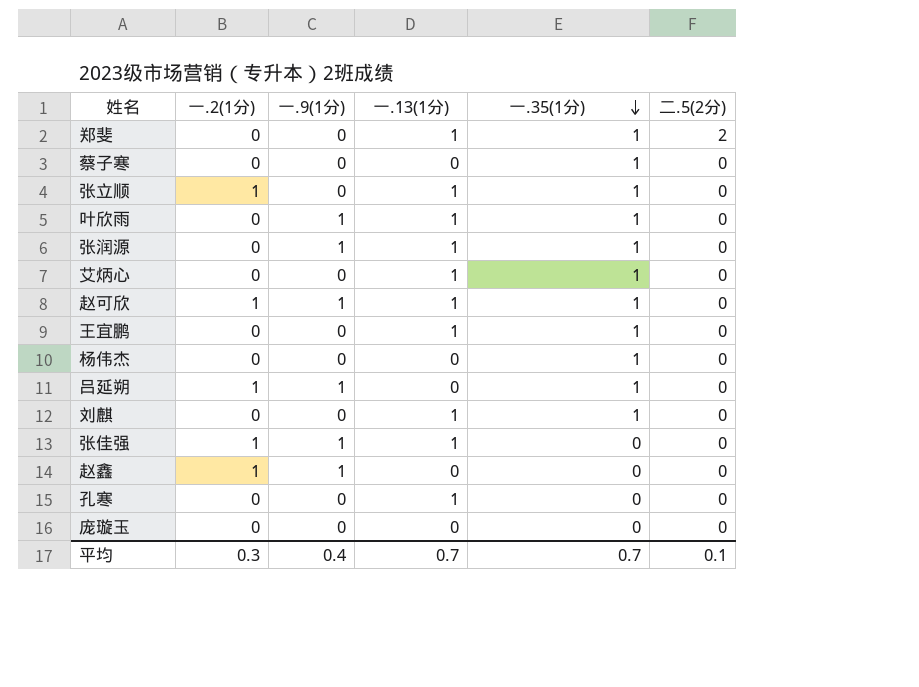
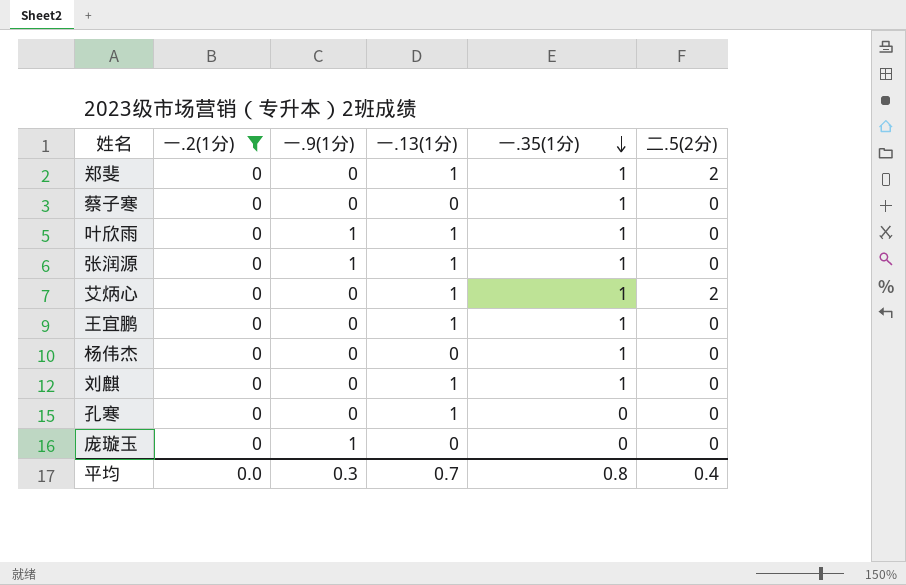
filter: none -> 一.2(1分) = 0
艾炳心 | 二.5(2分): 0 -> 2
庞璇玉 | 一.9(1分): 0 -> 1
平均 | 一.2(1分): 0.3 -> 0.0
平均 | 一.9(1分): 0.4 -> 0.3
平均 | 一.35(1分): 0.7 -> 0.8
平均 | 二.5(2分): 0.1 -> 0.4

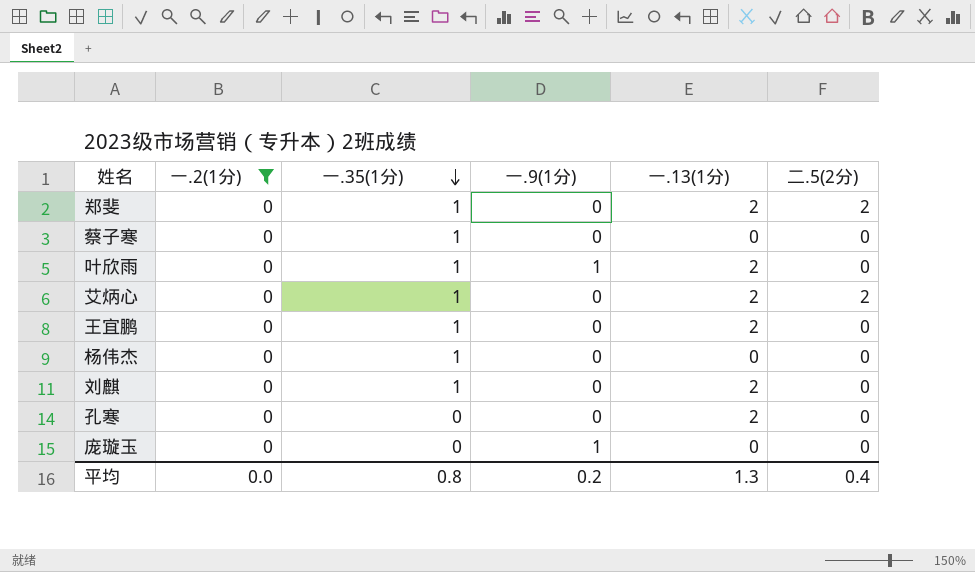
column 一.35(1分) | position: 5 -> 3
row 张润源: 0 | 1 | 1 | 1 | 0 -> none
郑斐 | 一.13(1分): 1 -> 2
叶欣雨 | 一.13(1分): 1 -> 2
艾炳心 | 一.13(1分): 1 -> 2
王宜鹏 | 一.13(1分): 1 -> 2
刘麒 | 一.13(1分): 1 -> 2
孔寒 | 一.13(1分): 1 -> 2
平均 | 一.9(1分): 0.3 -> 0.2
平均 | 一.13(1分): 0.7 -> 1.3

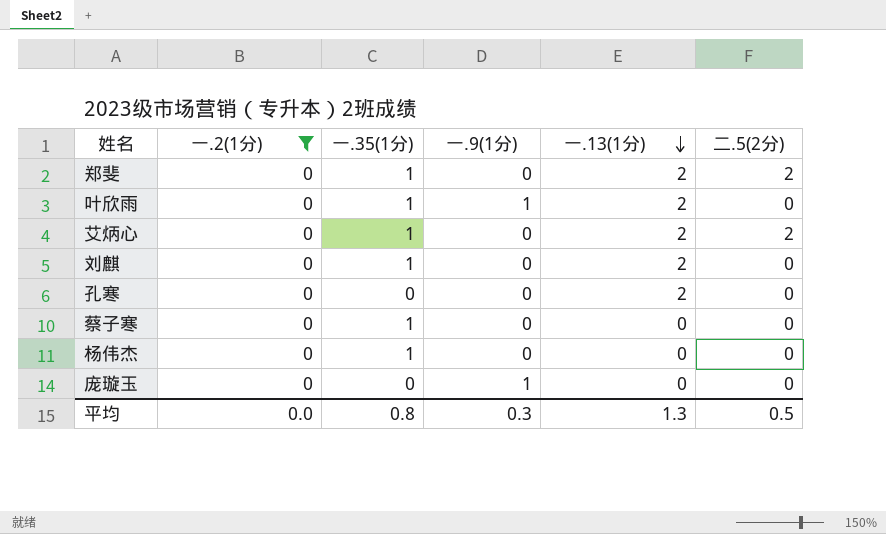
row order: 一.35(1分) descending -> 一.13(1分) descending
row 王宜鹏: 0 | 1 | 0 | 2 | 0 -> none
平均 | 一.9(1分): 0.2 -> 0.3
平均 | 二.5(2分): 0.4 -> 0.5

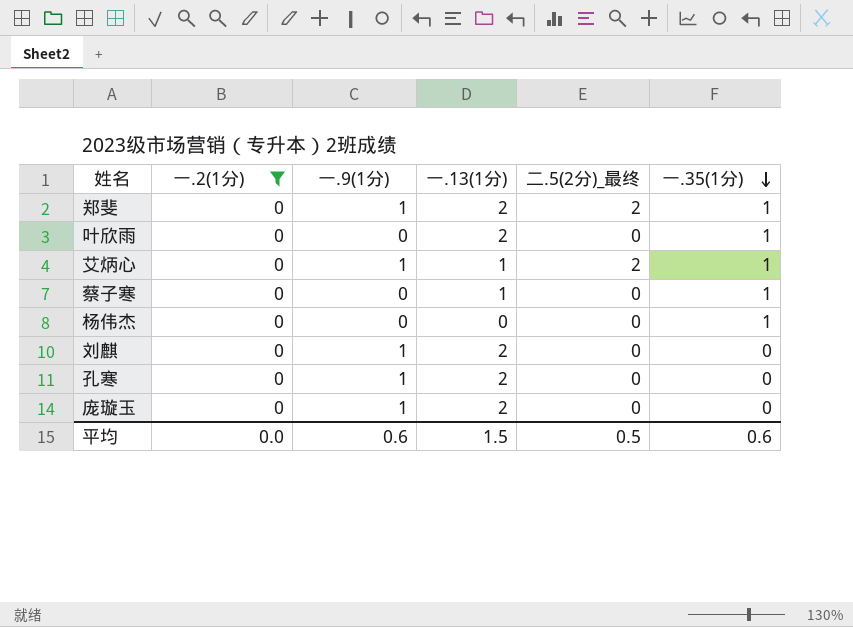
row order: 一.13(1分) descending -> 一.35(1分) descending
column name: 二.5(2分) -> 二.5(2分)_最终
column 一.35(1分) | position: 3 -> 6
郑斐 | 一.9(1分): 0 -> 1
叶欣雨 | 一.9(1分): 1 -> 0
艾炳心 | 一.9(1分): 0 -> 1
艾炳心 | 一.13(1分): 2 -> 1
蔡子寒 | 一.13(1分): 0 -> 1
刘麒 | 一.9(1分): 0 -> 1
刘麒 | 一.35(1分): 1 -> 0
孔寒 | 一.9(1分): 0 -> 1
庞璇玉 | 一.13(1分): 0 -> 2
平均 | 一.9(1分): 0.3 -> 0.6
平均 | 一.13(1分): 1.3 -> 1.5
平均 | 一.35(1分): 0.8 -> 0.6

